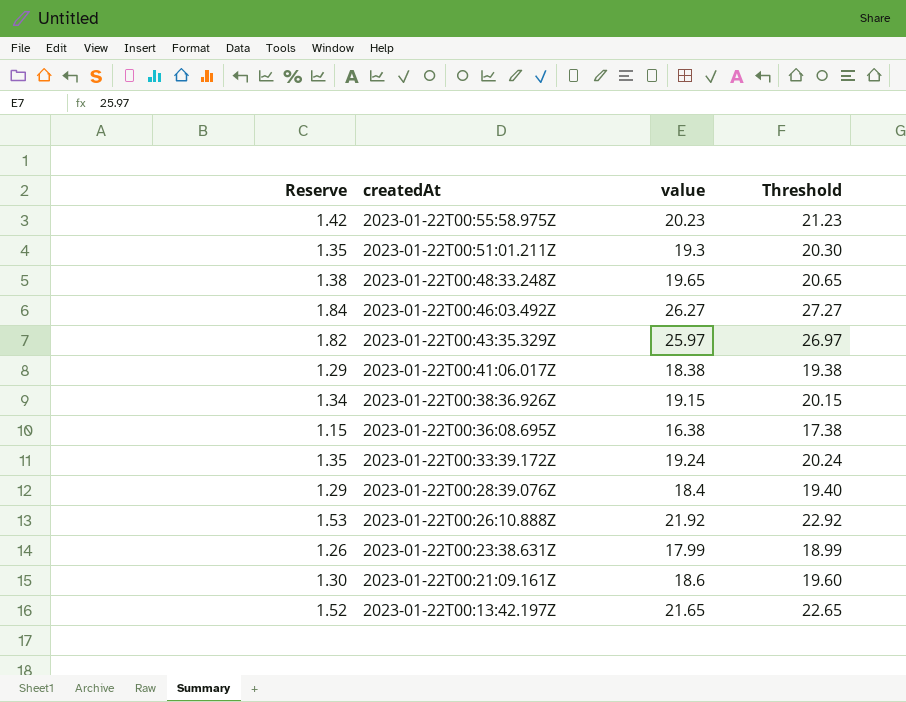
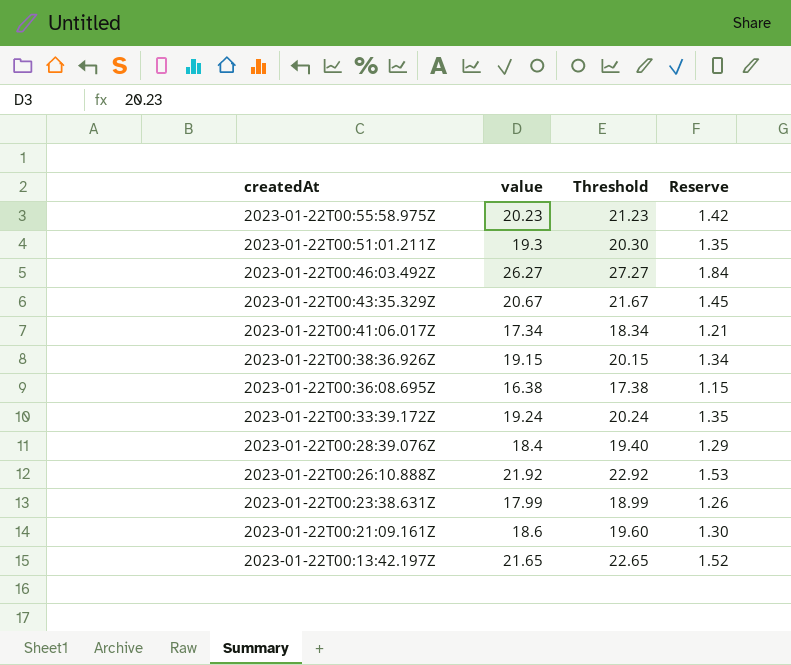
column Reserve | position: 1 -> 4
row 2023-01-22T00:48:33.248Z: 1.38 | 19.65 | 20.65 -> none
2023-01-22T00:43:35.329Z | value: 25.97 -> 20.67
2023-01-22T00:43:35.329Z | Threshold: 26.97 -> 21.67
2023-01-22T00:43:35.329Z | Reserve: 1.82 -> 1.45
2023-01-22T00:41:06.017Z | value: 18.38 -> 17.34
2023-01-22T00:41:06.017Z | Threshold: 19.38 -> 18.34
2023-01-22T00:41:06.017Z | Reserve: 1.29 -> 1.21

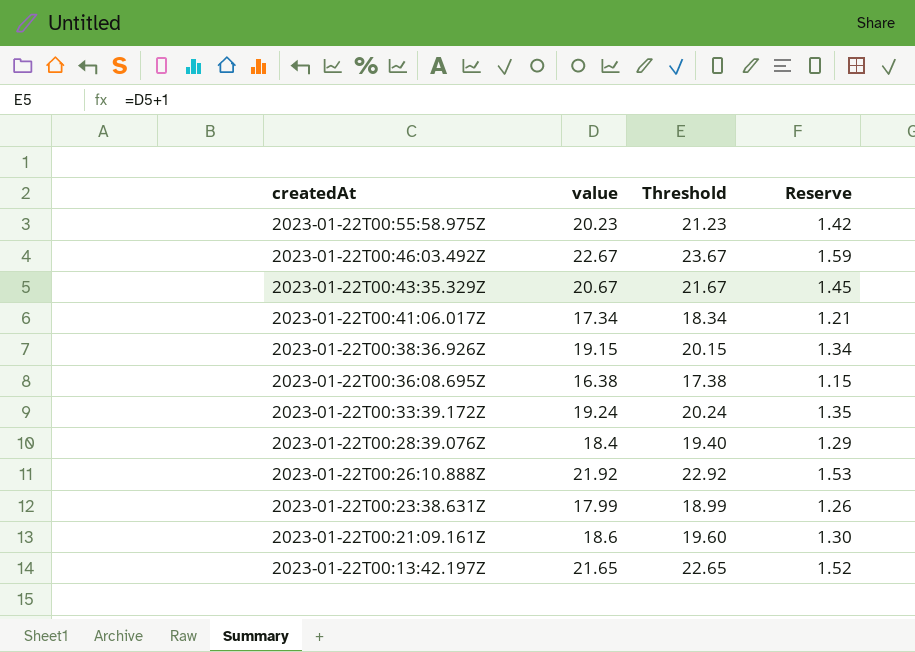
row 2023-01-22T00:51:01.211Z: 19.3 | 20.30 | 1.35 -> none
2023-01-22T00:46:03.492Z | value: 26.27 -> 22.67
2023-01-22T00:46:03.492Z | Threshold: 27.27 -> 23.67
2023-01-22T00:46:03.492Z | Reserve: 1.84 -> 1.59

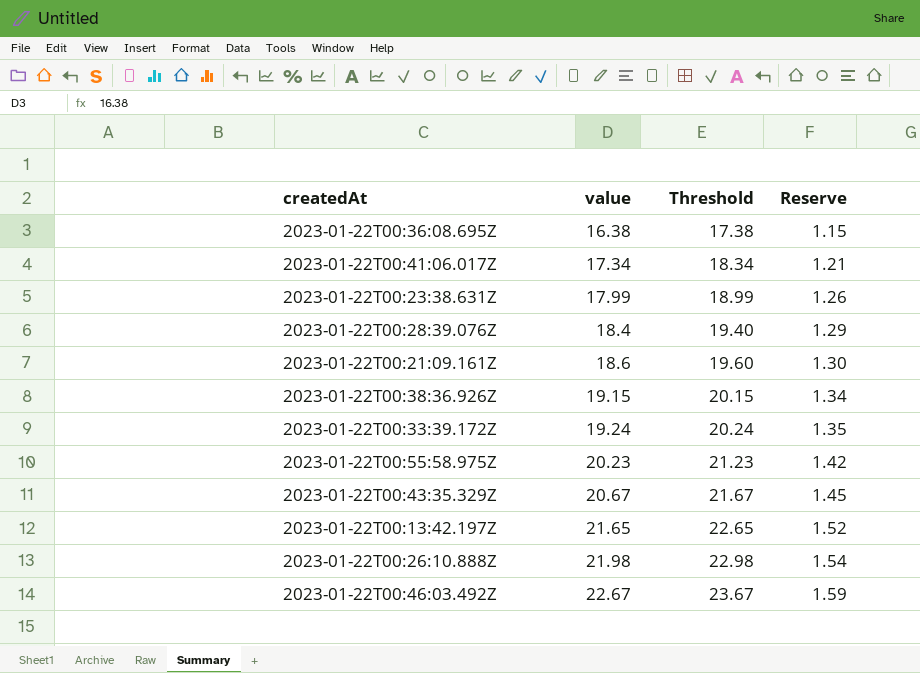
row order: createdAt descending -> value ascending
2023-01-22T00:26:10.888Z | value: 21.92 -> 21.98
2023-01-22T00:26:10.888Z | Threshold: 22.92 -> 22.98
2023-01-22T00:26:10.888Z | Reserve: 1.53 -> 1.54

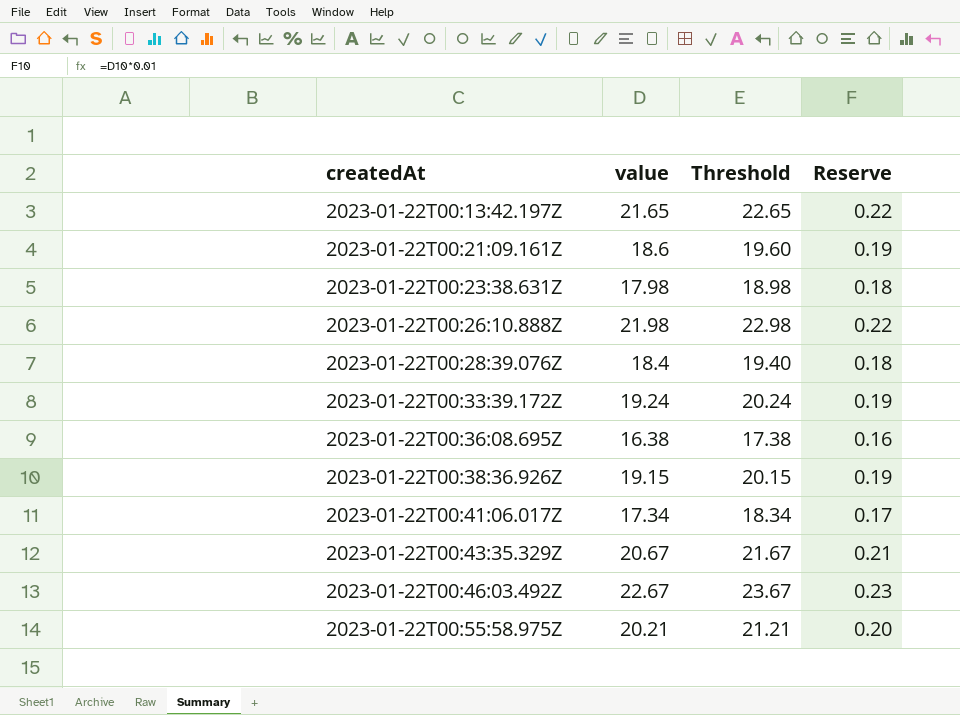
row order: value ascending -> createdAt ascending
column Reserve | formula: [value] * 0.07 -> [value] * 0.01
2023-01-22T00:23:38.631Z | value: 17.99 -> 17.98
2023-01-22T00:23:38.631Z | Threshold: 18.99 -> 18.98
2023-01-22T00:55:58.975Z | value: 20.23 -> 20.21
2023-01-22T00:55:58.975Z | Threshold: 21.23 -> 21.21

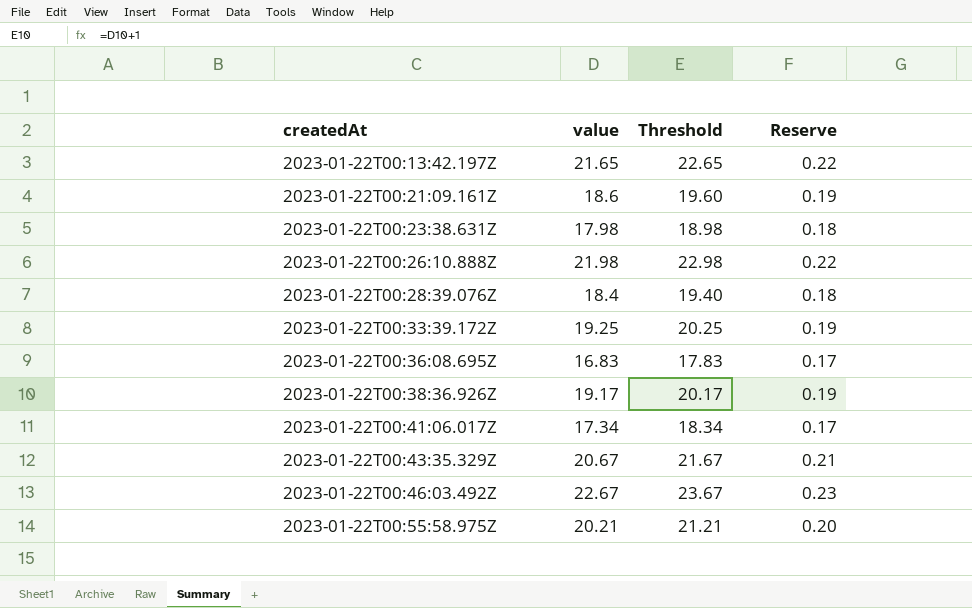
2023-01-22T00:33:39.172Z | value: 19.24 -> 19.25
2023-01-22T00:33:39.172Z | Threshold: 20.24 -> 20.25
2023-01-22T00:36:08.695Z | value: 16.38 -> 16.83
2023-01-22T00:36:08.695Z | Threshold: 17.38 -> 17.83
2023-01-22T00:36:08.695Z | Reserve: 0.16 -> 0.17
2023-01-22T00:38:36.926Z | value: 19.15 -> 19.17
2023-01-22T00:38:36.926Z | Threshold: 20.15 -> 20.17

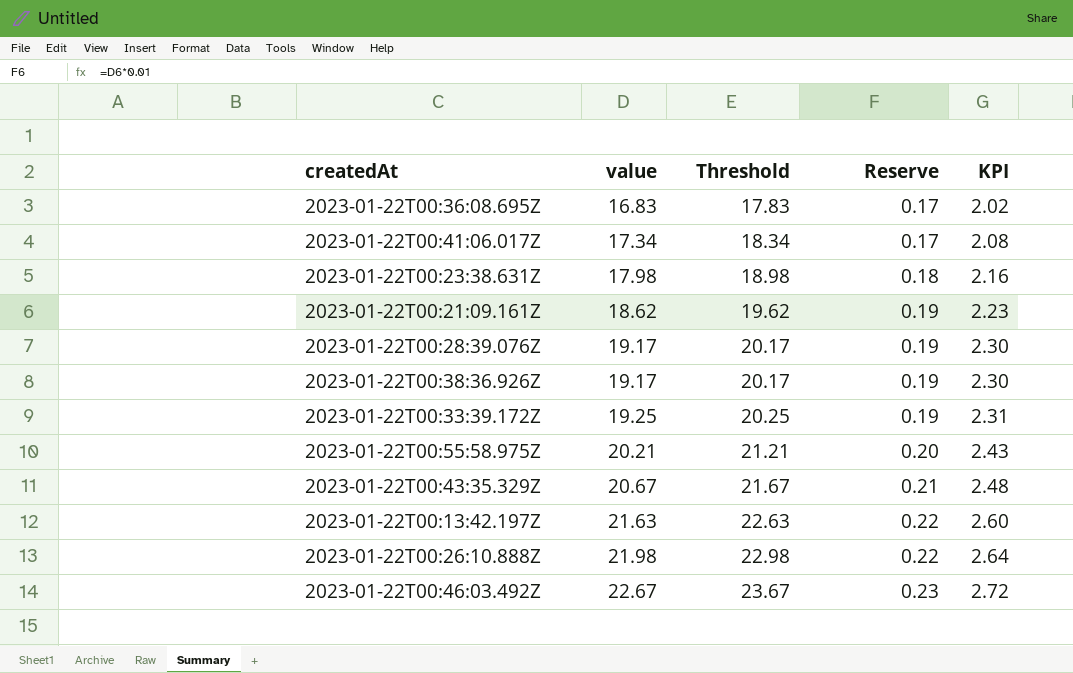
row order: createdAt ascending -> value ascending
column KPI | formula: none -> [value] * 0.12
2023-01-22T00:21:09.161Z | value: 18.6 -> 18.62
2023-01-22T00:21:09.161Z | Threshold: 19.60 -> 19.62
2023-01-22T00:28:39.076Z | value: 18.4 -> 19.17
2023-01-22T00:28:39.076Z | Threshold: 19.40 -> 20.17
2023-01-22T00:28:39.076Z | Reserve: 0.18 -> 0.19
2023-01-22T00:13:42.197Z | value: 21.65 -> 21.63
2023-01-22T00:13:42.197Z | Threshold: 22.65 -> 22.63

